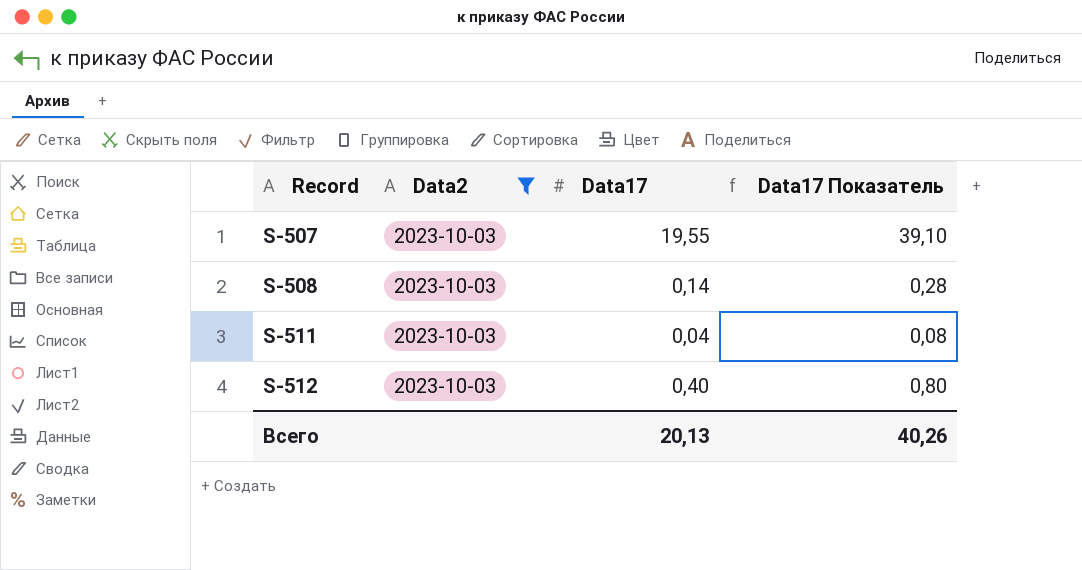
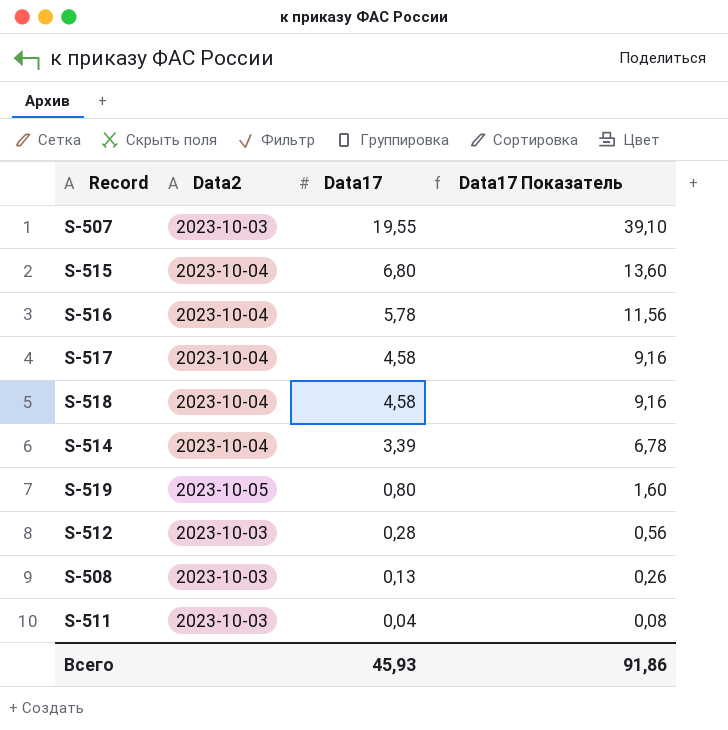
filter: Data2 = 2023-10-03 -> none
row order: Record ascending -> Data17 descending
S-512 | Data17: 0,40 -> 0,28
S-512 | Data17 Показатель: 0,80 -> 0,56
S-508 | Data17: 0,14 -> 0,13
S-508 | Data17 Показатель: 0,28 -> 0,26
Всего | Data17: 20,13 -> 45,93
Всего | Data17 Показатель: 40,26 -> 91,86

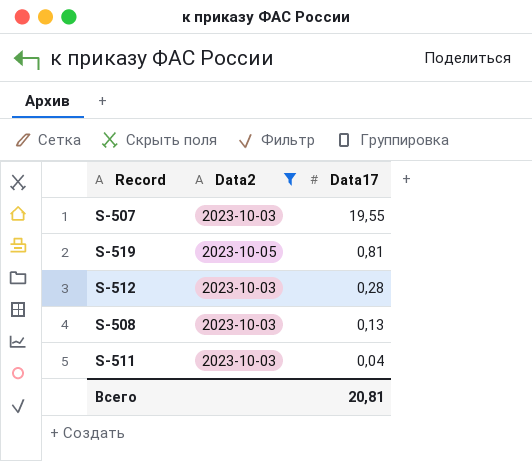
filter: none -> Data2 != 2023-10-04
column Data17 Показатель | formula: [Data17] * 2 -> none
S-519 | Data17: 0,80 -> 0,81
Всего | Data17: 45,93 -> 20,81

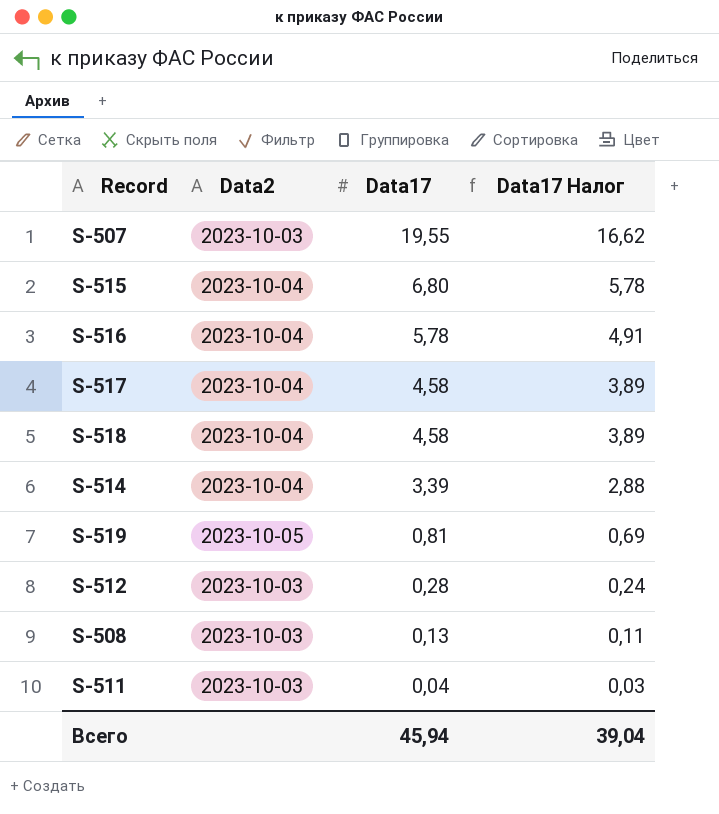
filter: Data2 != 2023-10-04 -> none
column Data17 Налог | formula: none -> [Data17] * 0,85
Всего | Data17: 20,81 -> 45,94

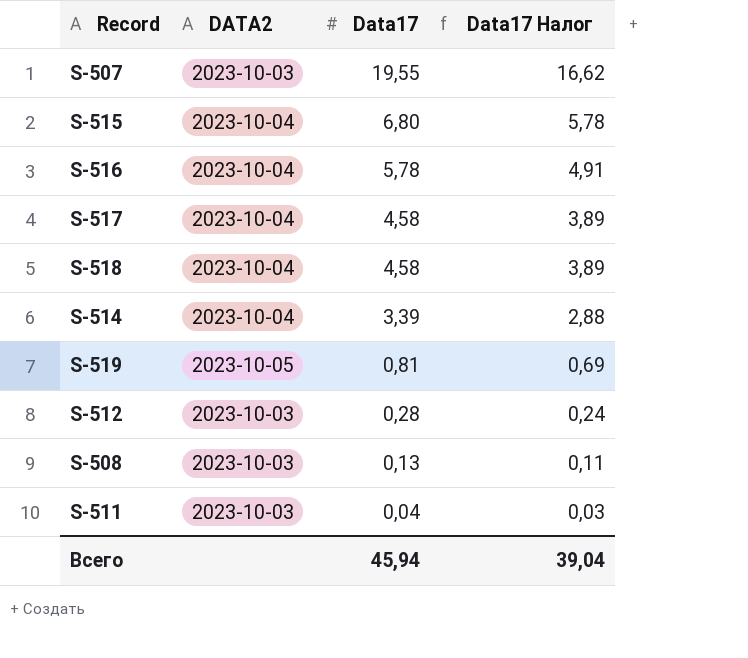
column name: Data2 -> DATA2

